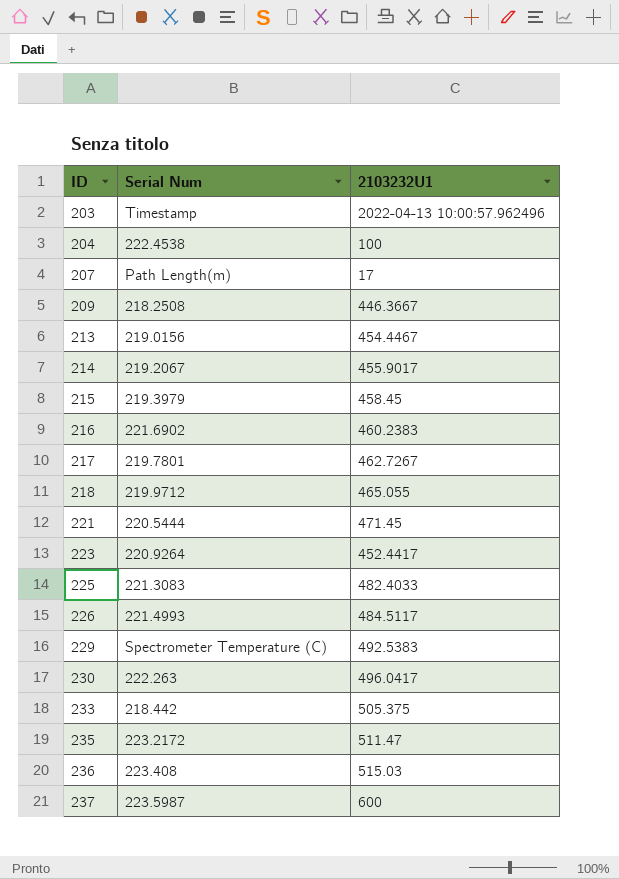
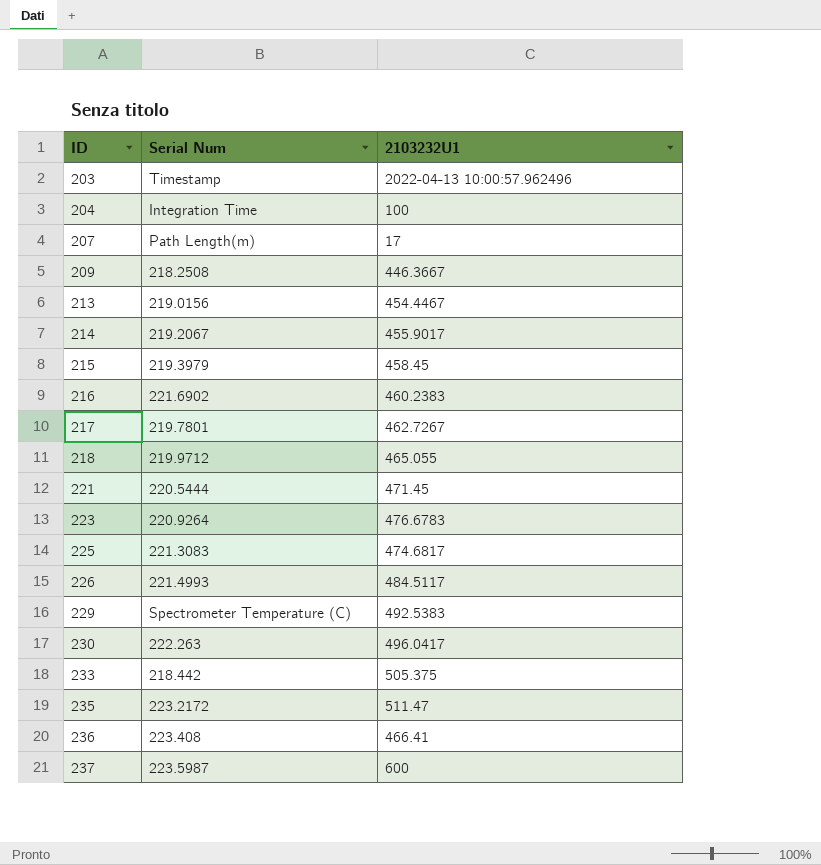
204 | Serial Num: 222.4538 -> Integration Time
223 | 2103232U1: 452.4417 -> 476.6783
225 | 2103232U1: 482.4033 -> 474.6817
236 | 2103232U1: 515.03 -> 466.41

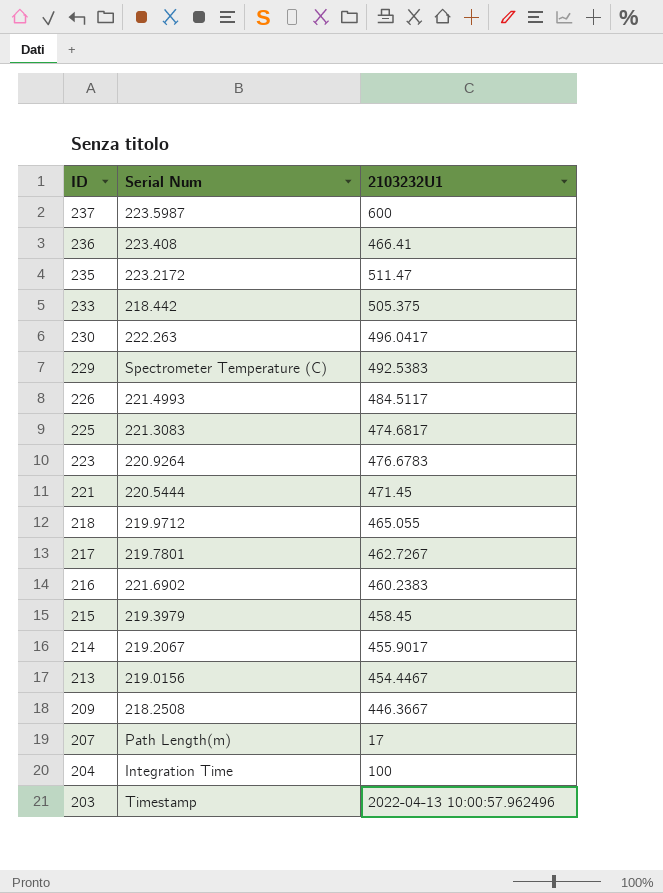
row order: ID ascending -> ID descending

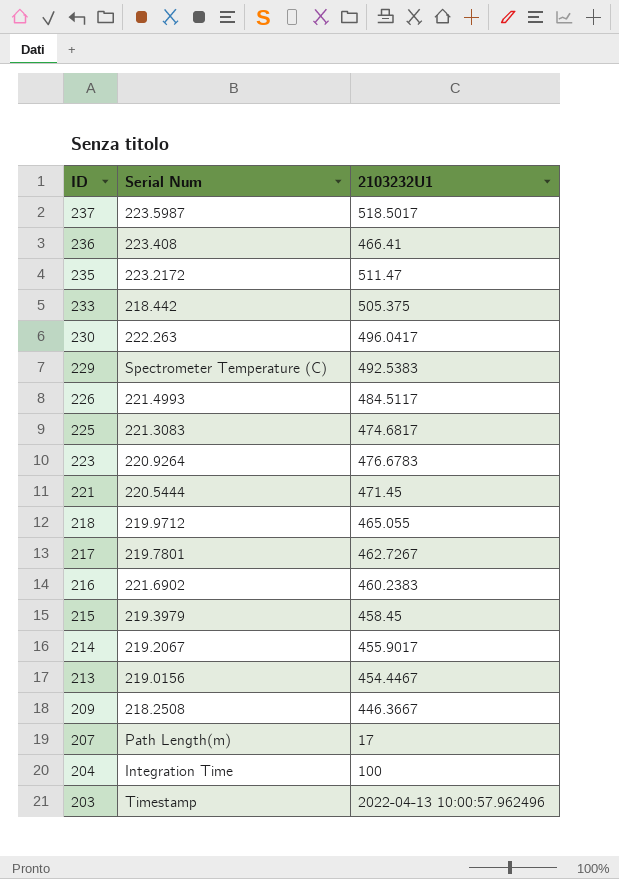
237 | 2103232U1: 600 -> 518.5017

